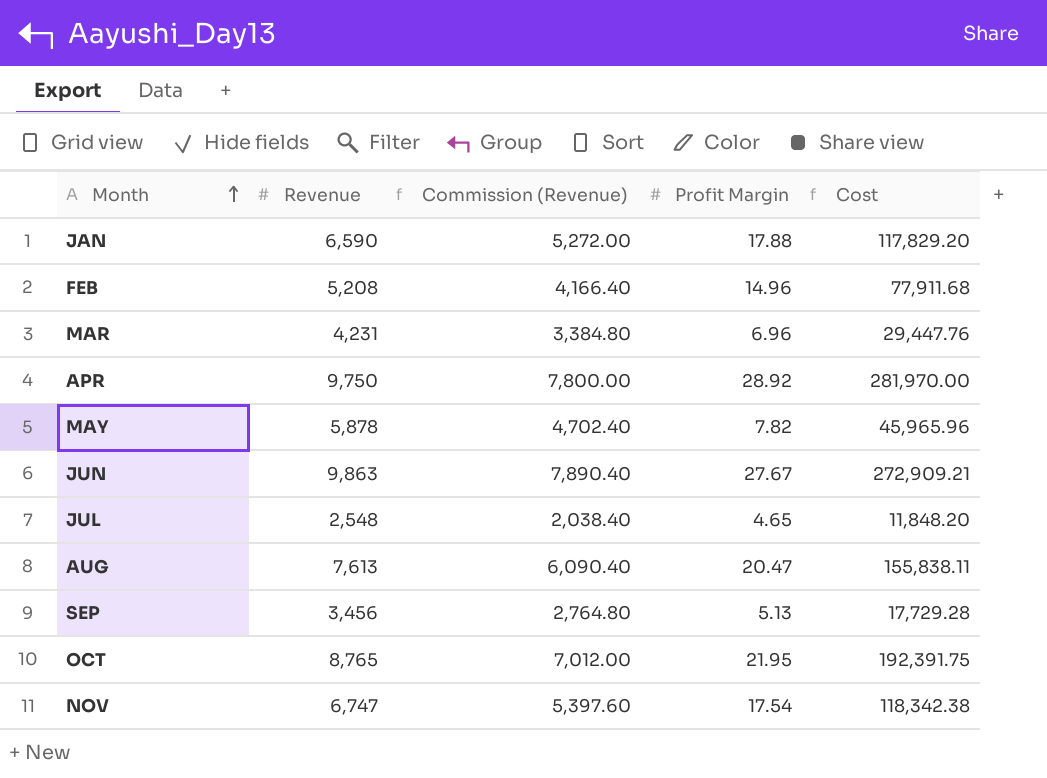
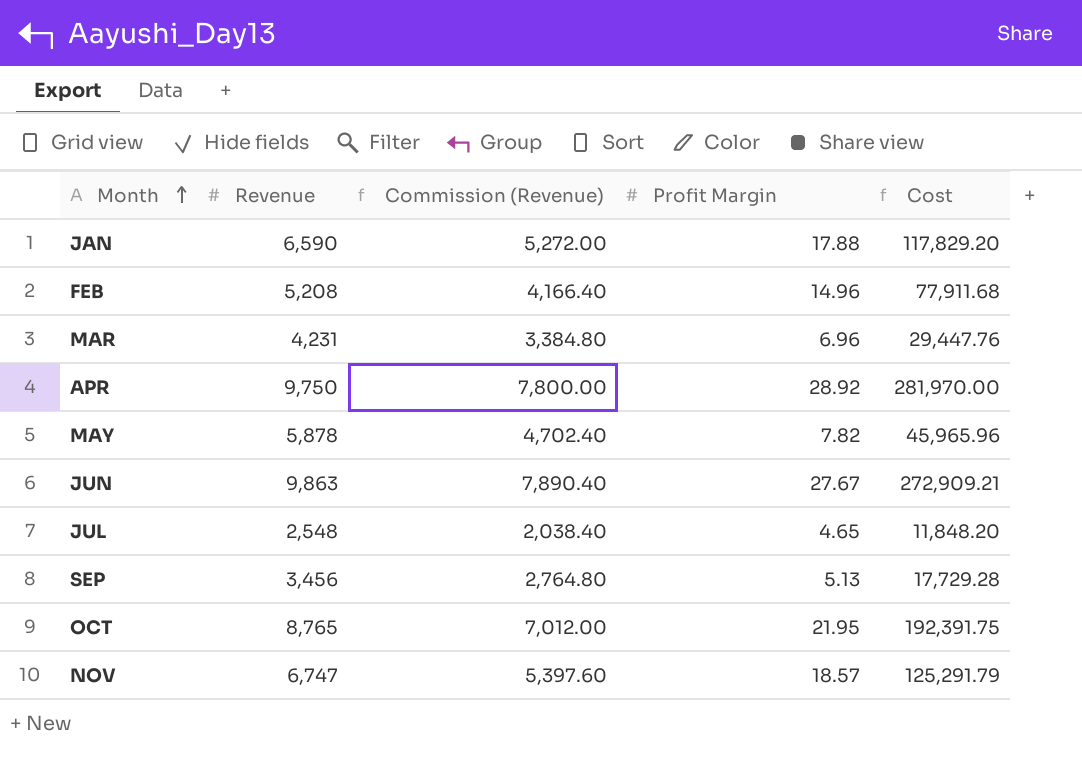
row AUG: 7,613 | 6,090.40 | 20.47 | 155,838.11 -> none
NOV | Profit Margin: 17.54 -> 18.57
NOV | Cost: 118,342.38 -> 125,291.79

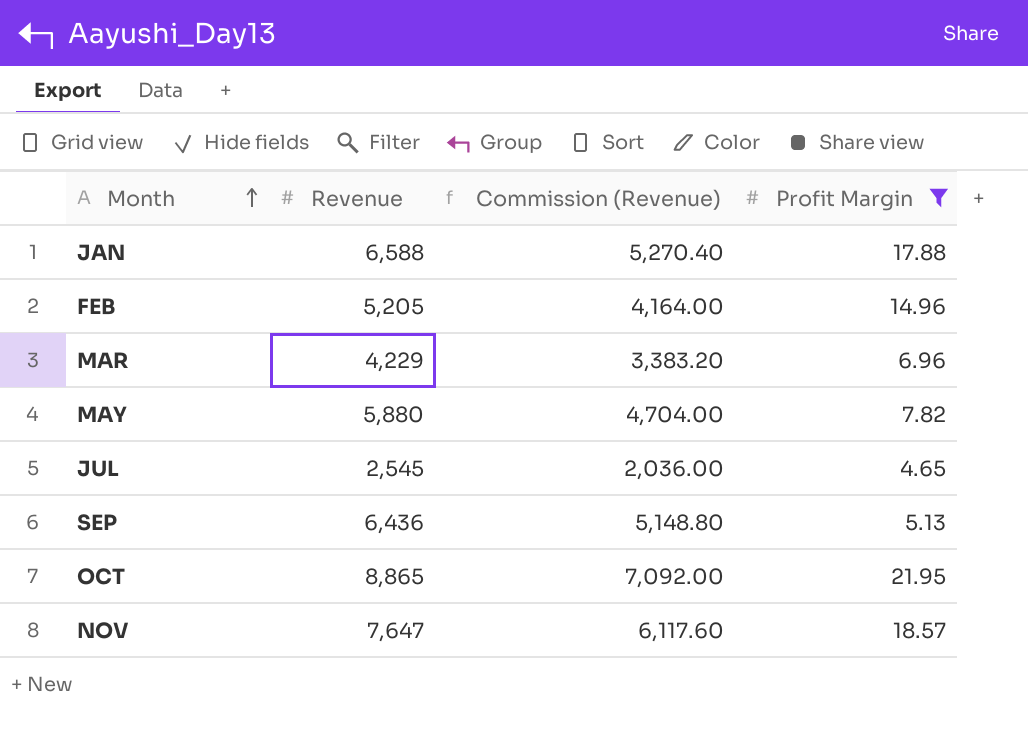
filter: none -> Profit Margin <= 21.95
column Cost | formula: [Revenue] * [Profit Margin] -> none
JAN | Revenue: 6,590 -> 6,588
JAN | Commission (Revenue): 5,272.00 -> 5,270.40
FEB | Revenue: 5,208 -> 5,205
FEB | Commission (Revenue): 4,166.40 -> 4,164.00
MAR | Revenue: 4,231 -> 4,229
MAR | Commission (Revenue): 3,384.80 -> 3,383.20
MAY | Revenue: 5,878 -> 5,880
MAY | Commission (Revenue): 4,702.40 -> 4,704.00
JUL | Revenue: 2,548 -> 2,545
JUL | Commission (Revenue): 2,038.40 -> 2,036.00
SEP | Revenue: 3,456 -> 6,436
SEP | Commission (Revenue): 2,764.80 -> 5,148.80
OCT | Revenue: 8,765 -> 8,865
OCT | Commission (Revenue): 7,012.00 -> 7,092.00
NOV | Revenue: 6,747 -> 7,647
NOV | Commission (Revenue): 5,397.60 -> 6,117.60

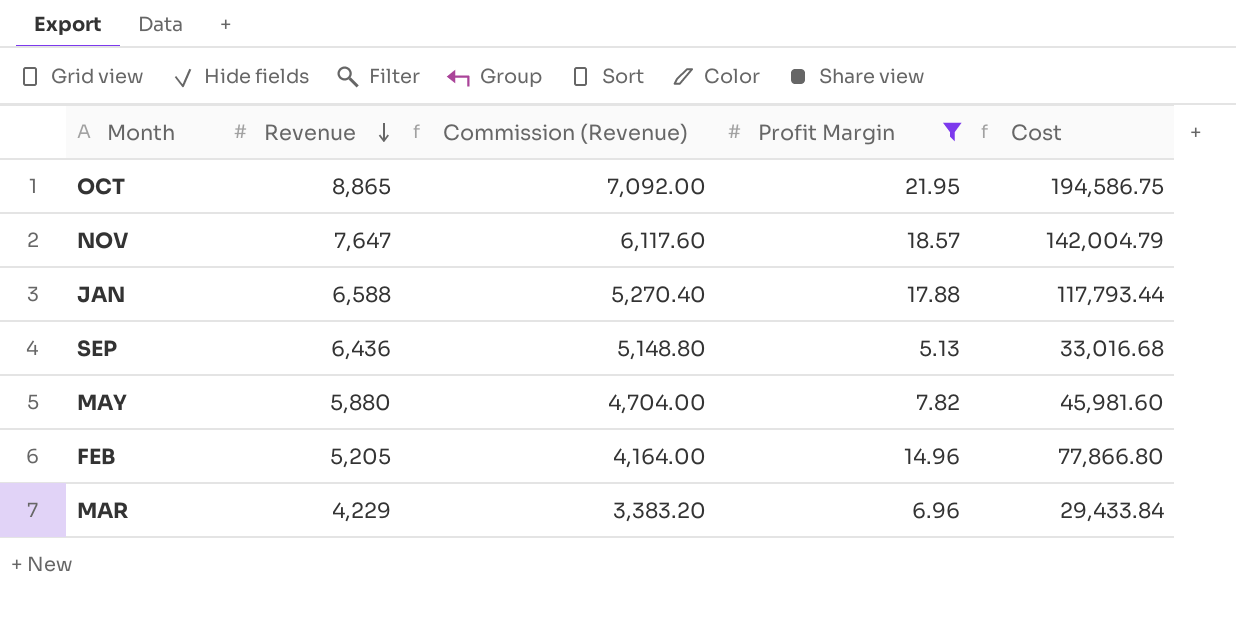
row order: Month ascending -> Revenue descending
column Cost | formula: none -> [Revenue] * [Profit Margin]
row JUL: 2,545 | 2,036.00 | 4.65 -> none

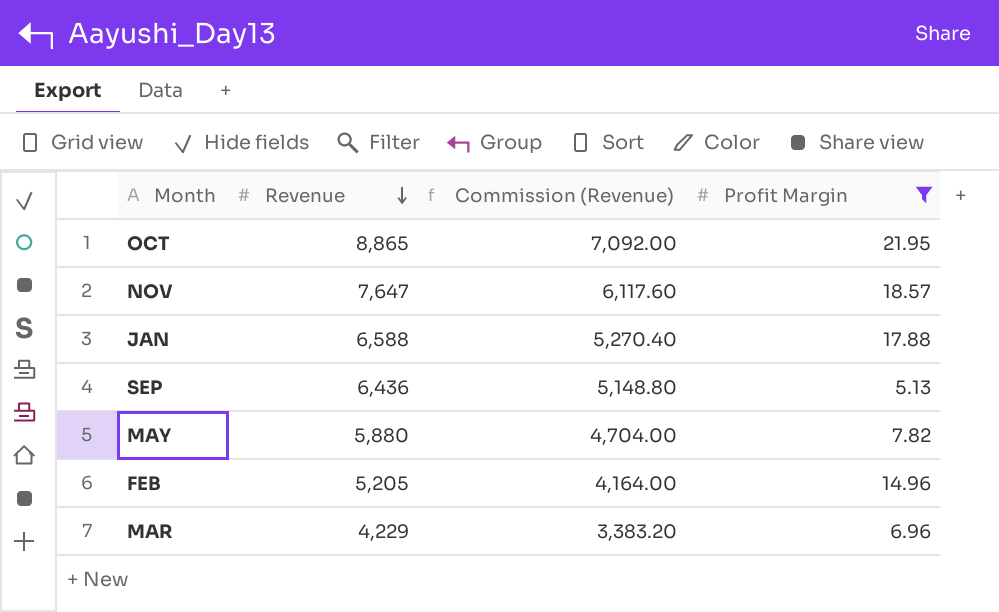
column Cost | formula: [Revenue] * [Profit Margin] -> none

